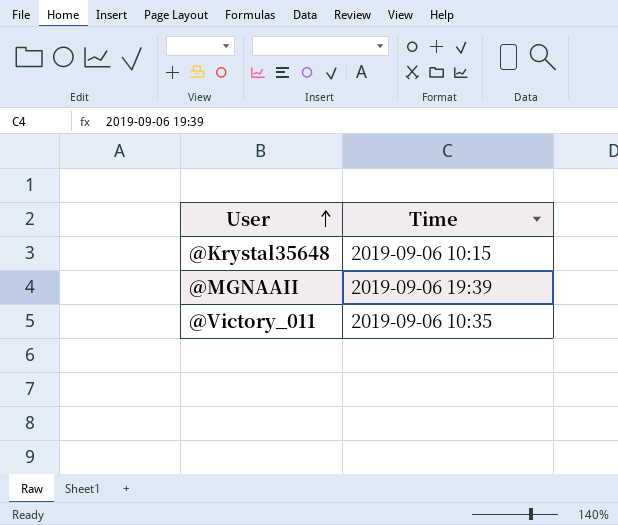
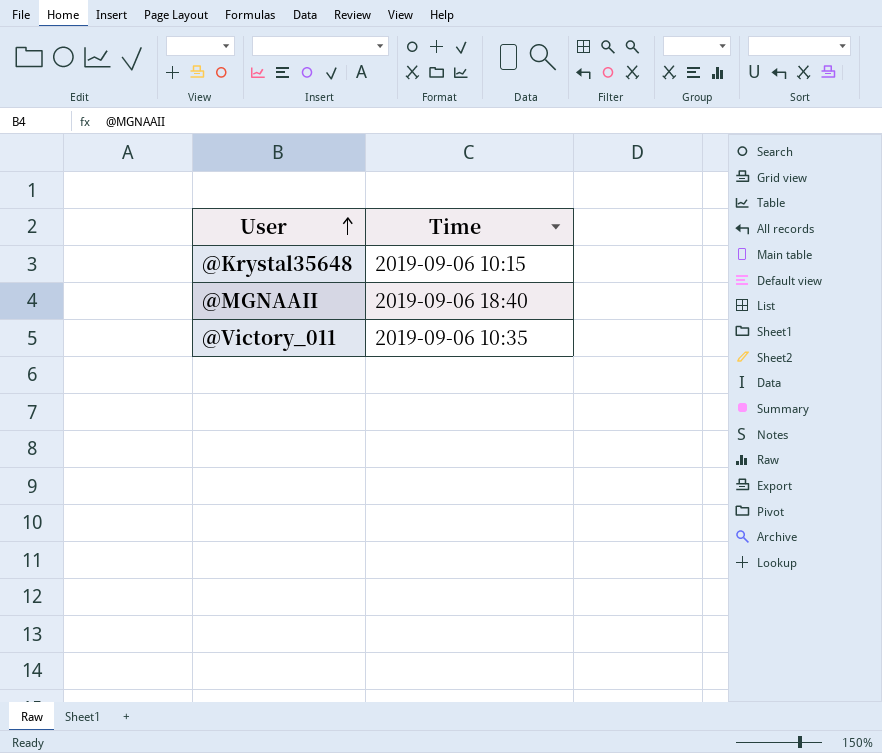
@MGNAAII | Time: 2019-09-06 19:39 -> 2019-09-06 18:40

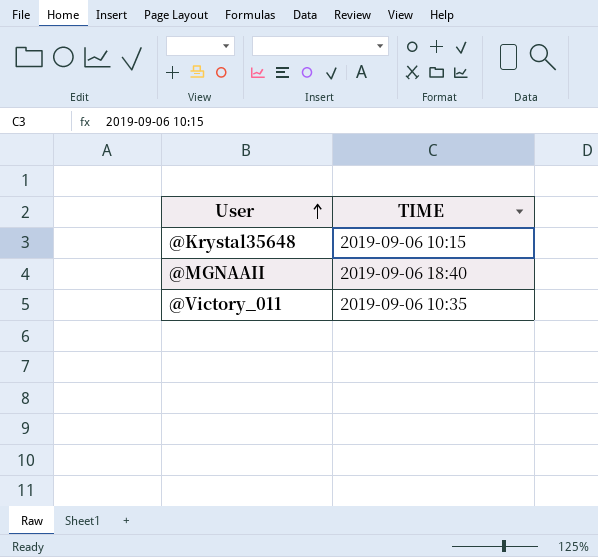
column name: Time -> TIME

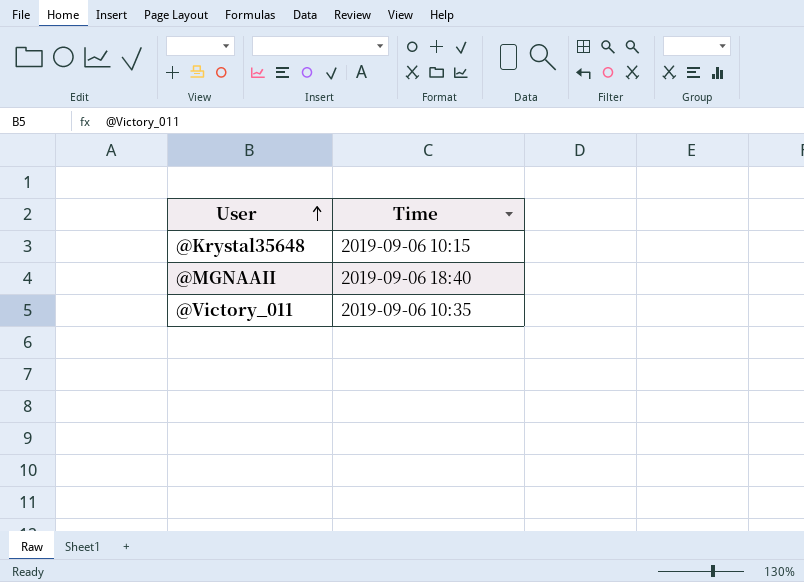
column name: TIME -> Time

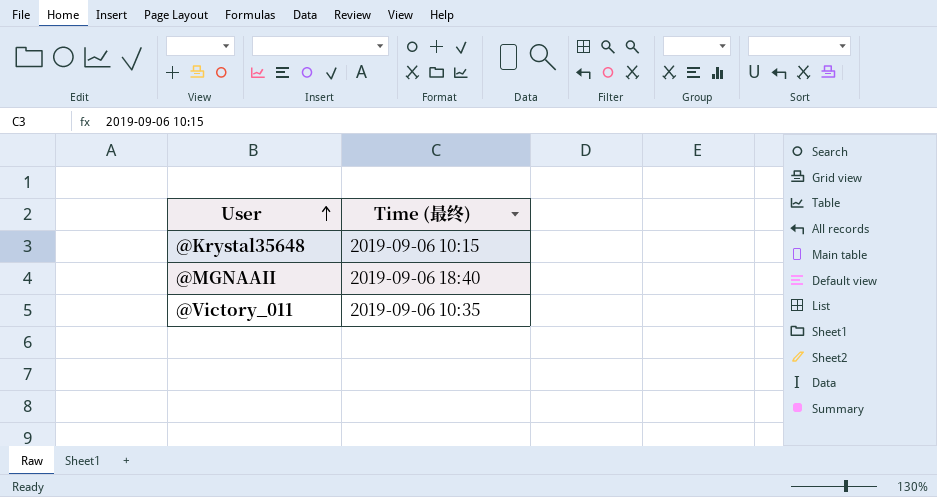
column name: Time -> Time (最终)

